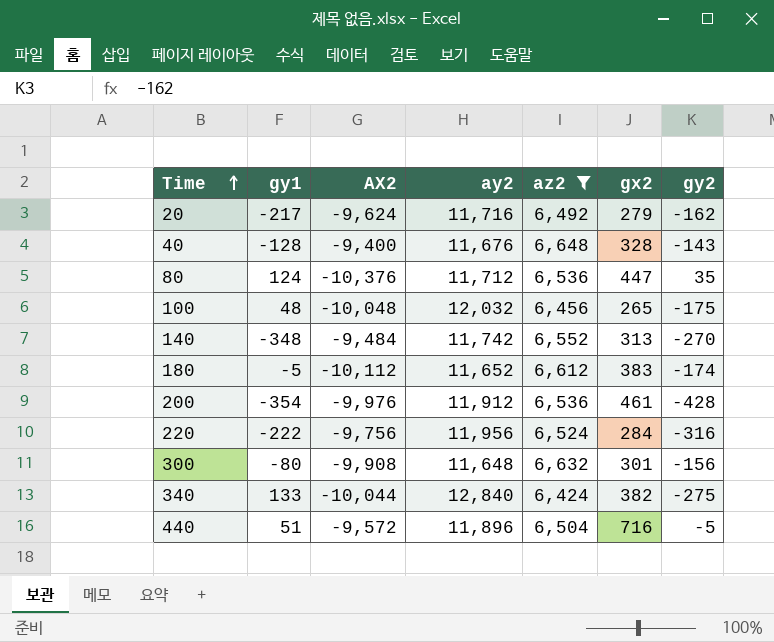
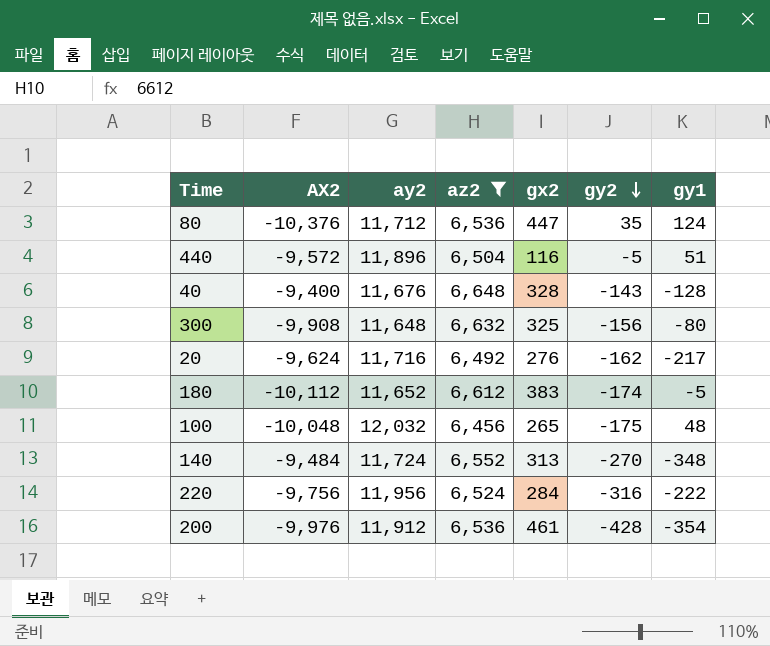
row order: Time ascending -> gy2 descending
column gy1 | position: 2 -> 7
row 340: 133 | -10,044 | 12,840 | 6,424 | 382 | -275 -> none
440 | gx2: 716 -> 116
300 | gx2: 301 -> 325
20 | gx2: 279 -> 276
140 | ay2: 11,742 -> 11,724

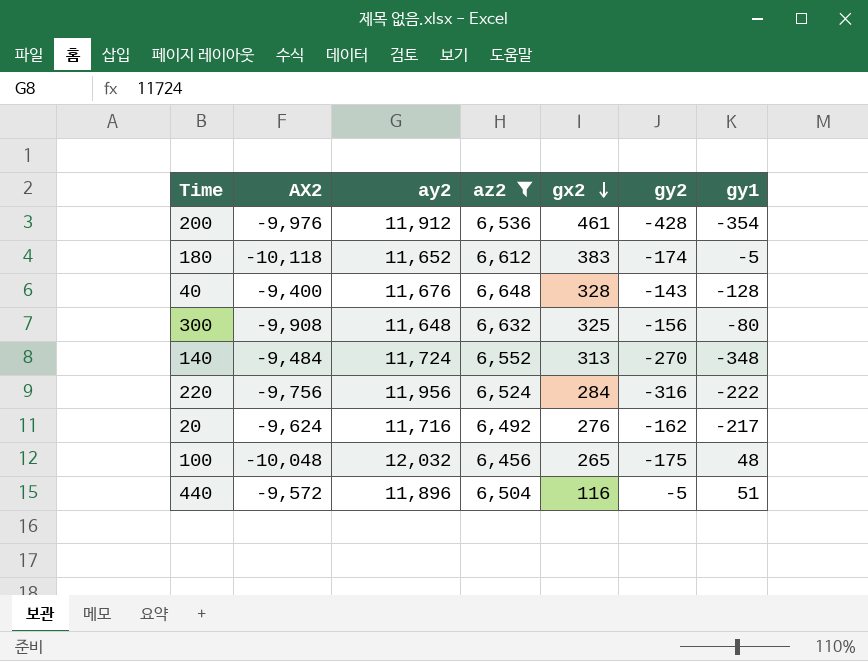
row order: gy2 descending -> gx2 descending
row 80: -10,376 | 11,712 | 6,536 | 447 | 35 | 124 -> none
180 | AX2: -10,112 -> -10,118

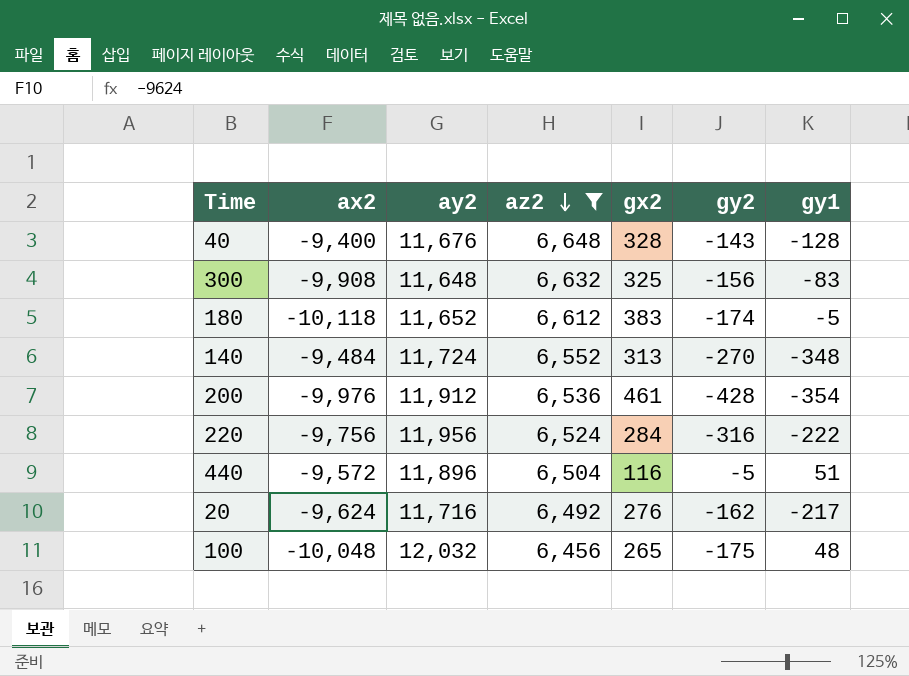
row order: gx2 descending -> az2 descending
column name: AX2 -> ax2
300 | gy1: -80 -> -83

